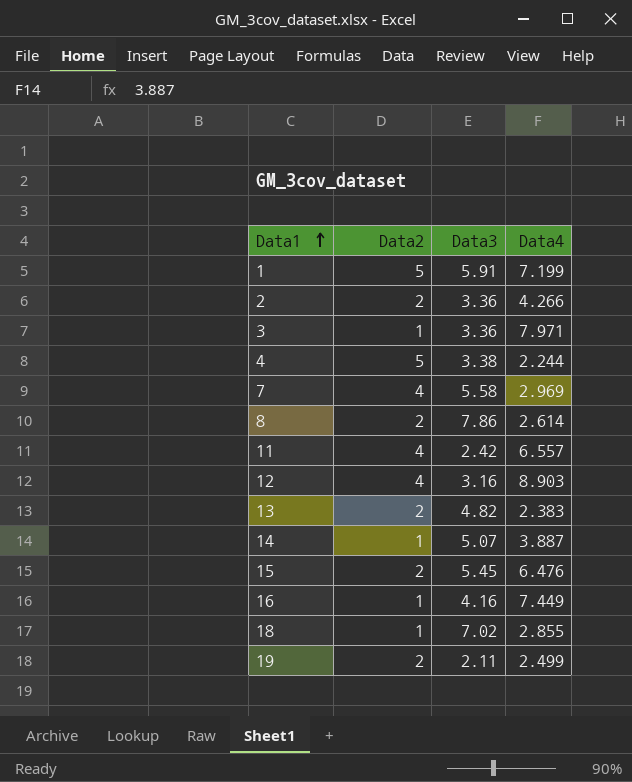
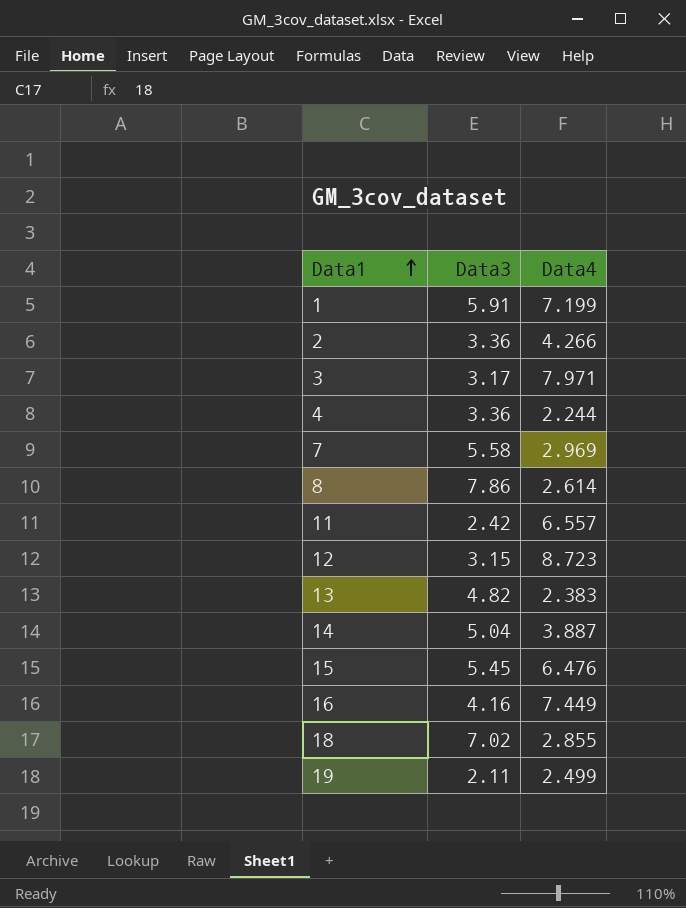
column Data2 | position: 2 -> none
3 | Data3: 3.36 -> 3.17
4 | Data3: 3.38 -> 3.36
12 | Data3: 3.16 -> 3.15
12 | Data4: 8.903 -> 8.723
14 | Data3: 5.07 -> 5.04

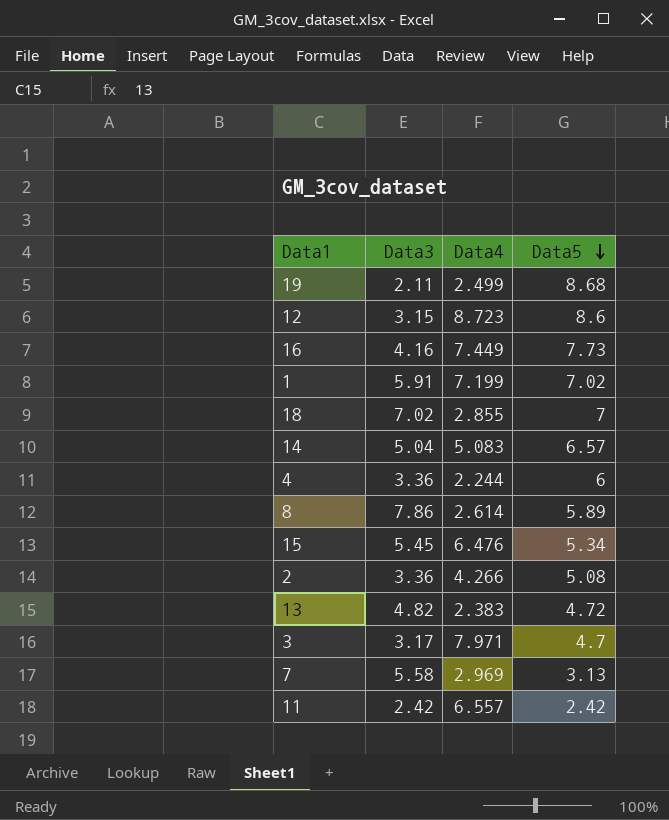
row order: Data1 ascending -> Data5 descending
column Data5 | position: none -> 4
14 | Data4: 3.887 -> 5.083

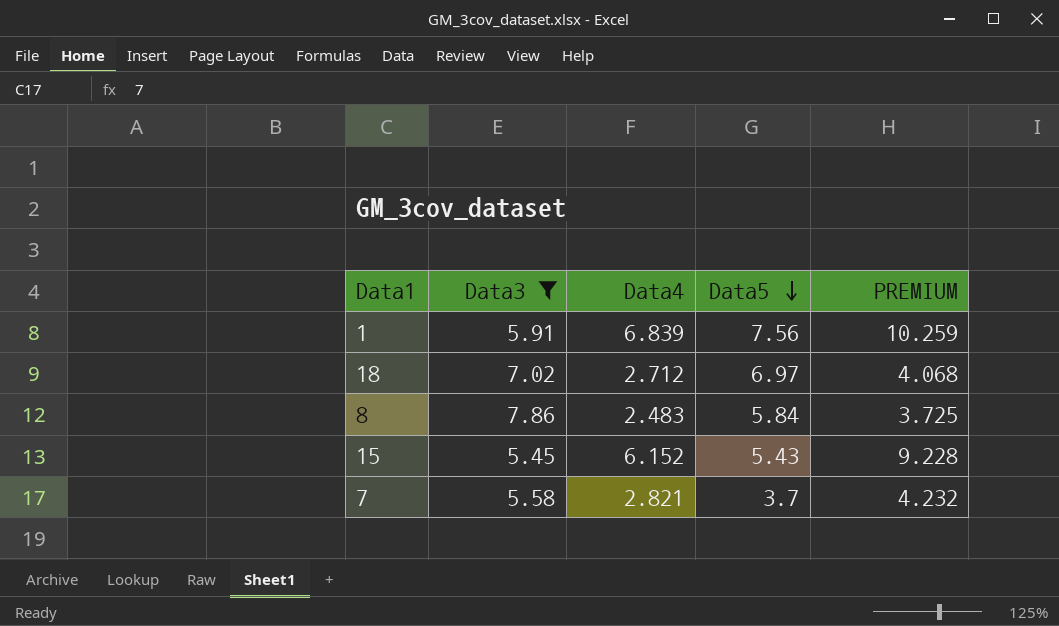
filter: none -> Data3 >= 5.45
column PREMIUM | formula: none -> [Data4] * 1.5
1 | Data4: 7.199 -> 6.839
1 | Data5: 7.02 -> 7.56
18 | Data4: 2.855 -> 2.712
18 | Data5: 7 -> 6.97
8 | Data4: 2.614 -> 2.483
8 | Data5: 5.89 -> 5.84
15 | Data4: 6.476 -> 6.152
15 | Data5: 5.34 -> 5.43
7 | Data4: 2.969 -> 2.821
7 | Data5: 3.13 -> 3.7

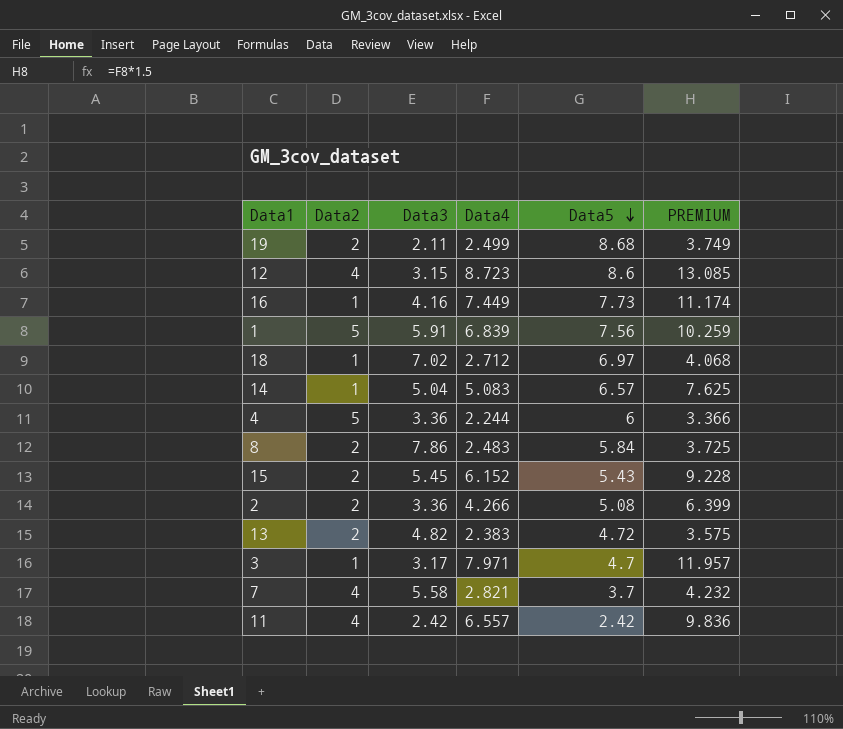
filter: Data3 >= 5.45 -> none
column Data2 | position: none -> 2

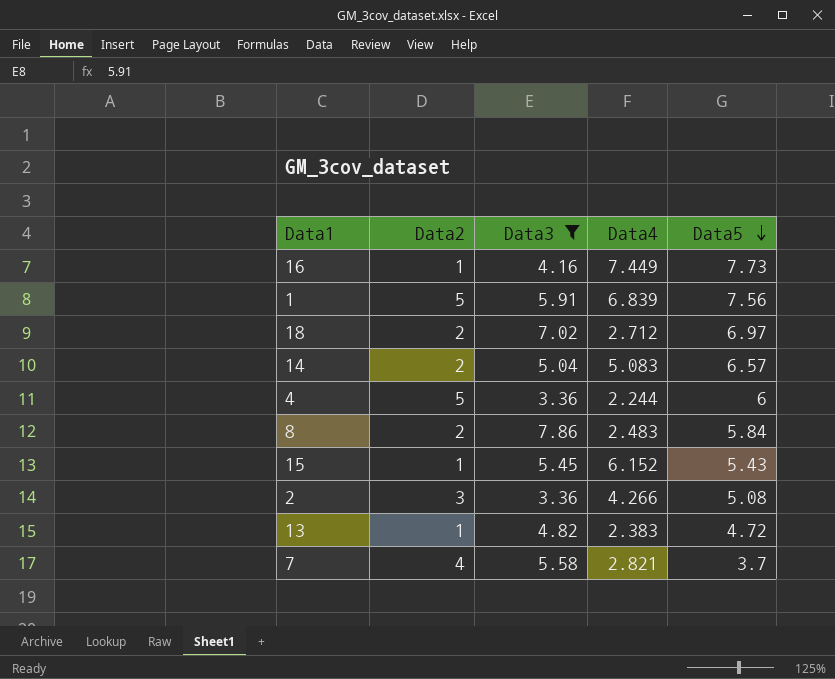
filter: none -> Data3 >= 3.36
column PREMIUM | formula: [Data4] * 1.5 -> none
18 | Data2: 1 -> 2
14 | Data2: 1 -> 2
15 | Data2: 2 -> 1
2 | Data2: 2 -> 3
13 | Data2: 2 -> 1

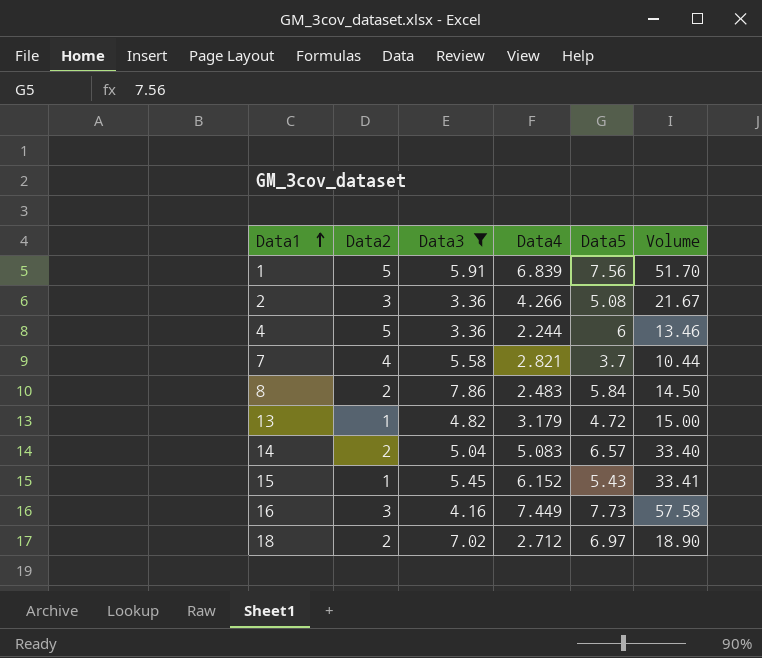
row order: Data5 descending -> Data1 ascending
column Volume | formula: none -> [Data4] * [Data5]
13 | Data4: 2.383 -> 3.179
16 | Data2: 1 -> 3

